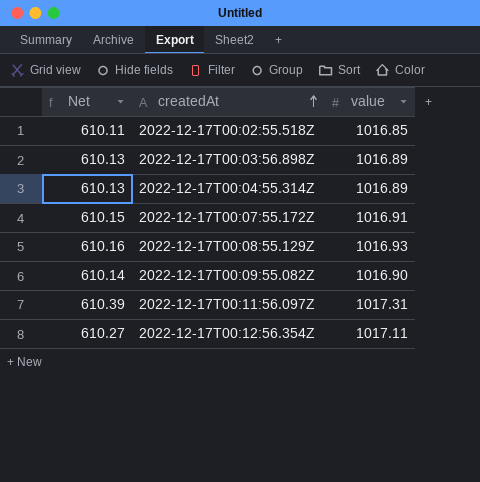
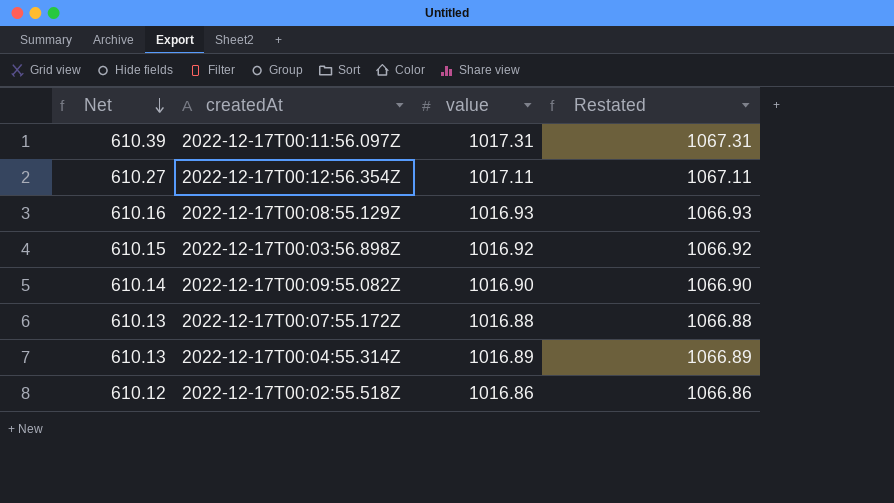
row order: createdAt ascending -> Net descending
column Restated | formula: none -> [value] + 50
2022-12-17T00:03:56.898Z | Net: 610.13 -> 610.15
2022-12-17T00:03:56.898Z | value: 1016.89 -> 1016.92
2022-12-17T00:07:55.172Z | Net: 610.15 -> 610.13
2022-12-17T00:07:55.172Z | value: 1016.91 -> 1016.88
2022-12-17T00:02:55.518Z | Net: 610.11 -> 610.12
2022-12-17T00:02:55.518Z | value: 1016.85 -> 1016.86

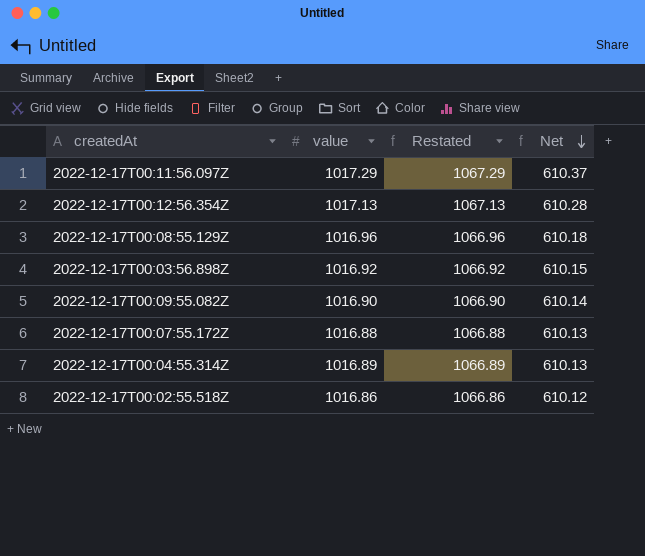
column Net | position: 1 -> 4
2022-12-17T00:11:56.097Z | value: 1017.31 -> 1017.29
2022-12-17T00:11:56.097Z | Restated: 1067.31 -> 1067.29
2022-12-17T00:11:56.097Z | Net: 610.39 -> 610.37
2022-12-17T00:12:56.354Z | value: 1017.11 -> 1017.13
2022-12-17T00:12:56.354Z | Restated: 1067.11 -> 1067.13
2022-12-17T00:12:56.354Z | Net: 610.27 -> 610.28
2022-12-17T00:08:55.129Z | value: 1016.93 -> 1016.96
2022-12-17T00:08:55.129Z | Restated: 1066.93 -> 1066.96
2022-12-17T00:08:55.129Z | Net: 610.16 -> 610.18

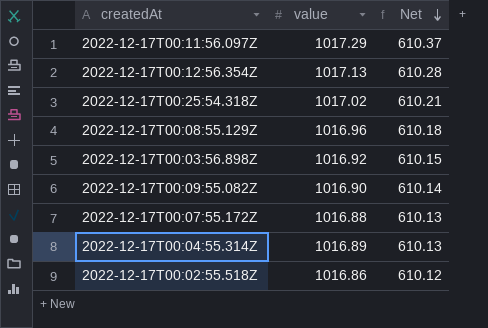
column Restated | formula: [value] + 50 -> none
row 2022-12-17T00:25:54.318Z: none -> 1017.02 | 610.21

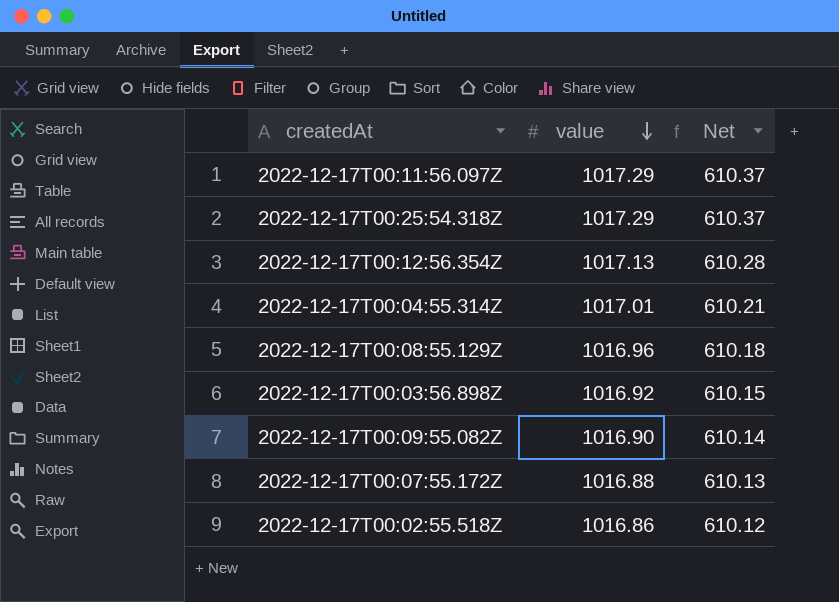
row order: Net descending -> value descending
2022-12-17T00:25:54.318Z | value: 1017.02 -> 1017.29
2022-12-17T00:25:54.318Z | Net: 610.21 -> 610.37
2022-12-17T00:04:55.314Z | value: 1016.89 -> 1017.01
2022-12-17T00:04:55.314Z | Net: 610.13 -> 610.21

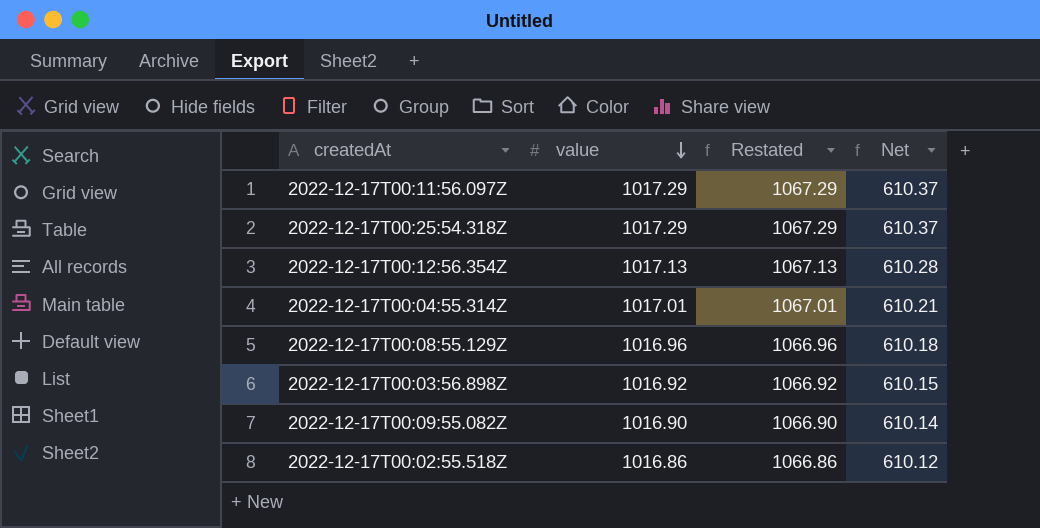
column Restated | formula: none -> [value] + 50
row 2022-12-17T00:07:55.172Z: 1016.88 | 610.13 -> none

